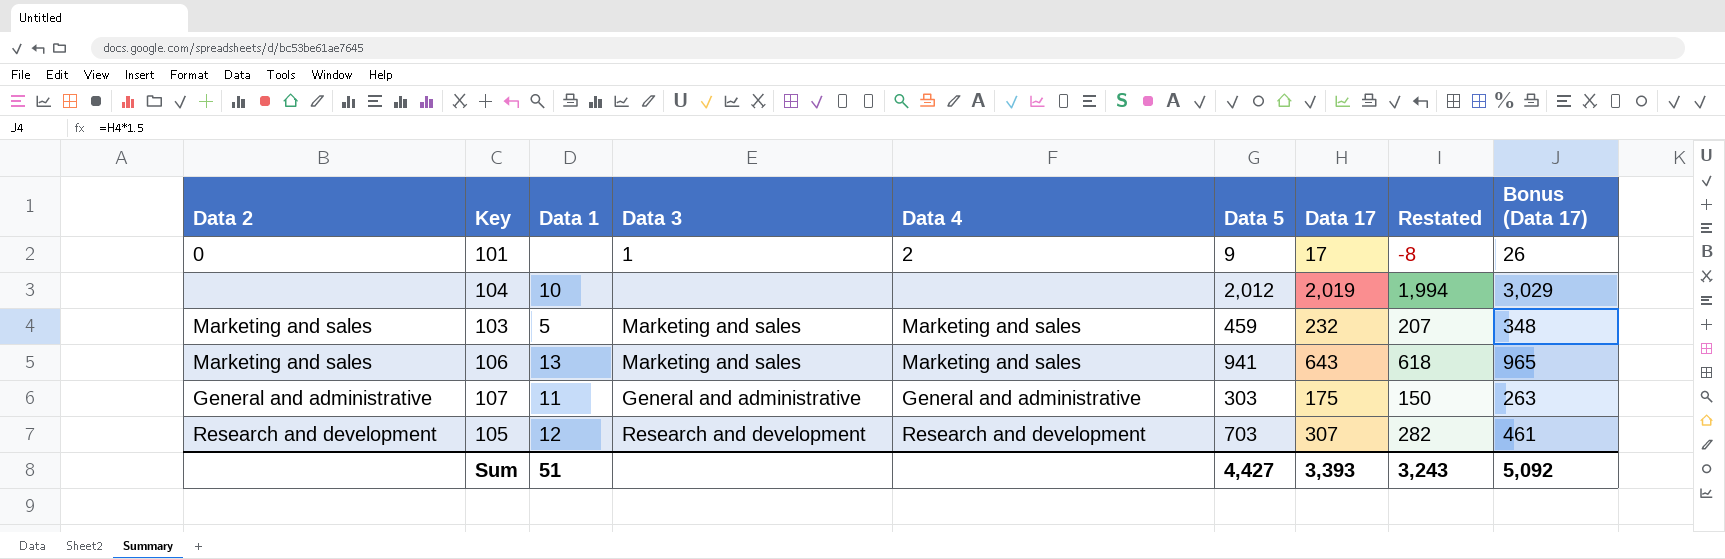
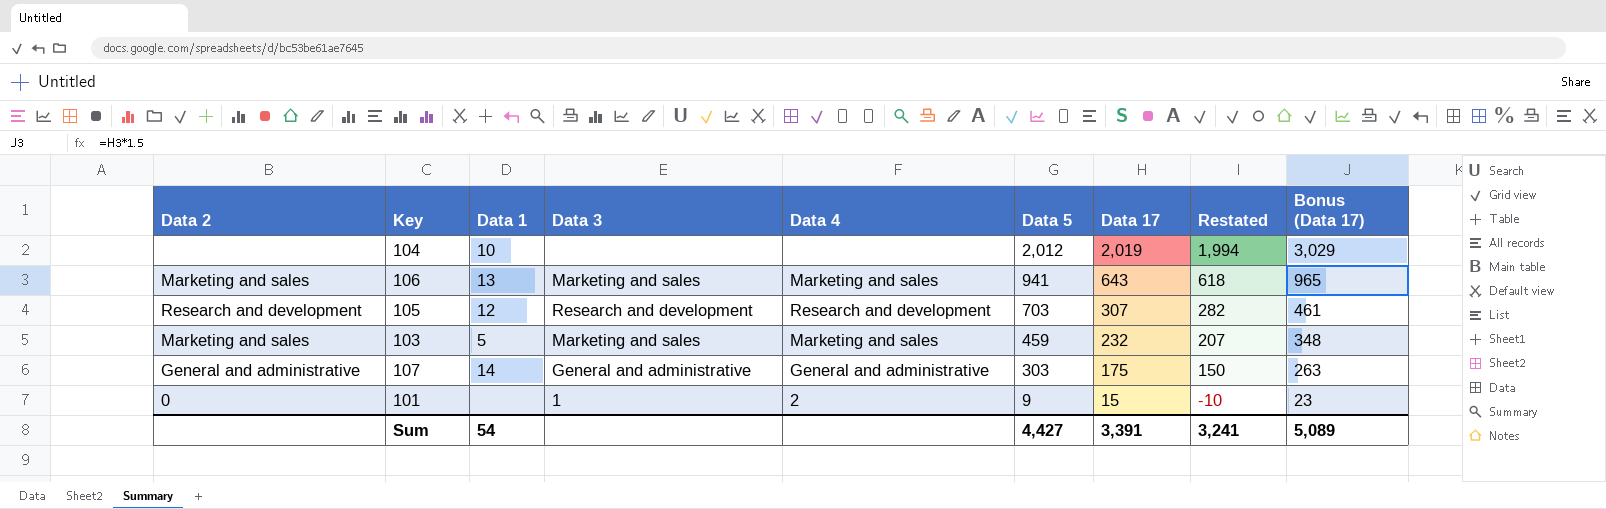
row order: none -> Data 5 descending
107 | Data 1: 11 -> 14
101 | Data 17: 17 -> 15
101 | Restated: -8 -> -10
101 | Bonus (Data 17): 26 -> 23
Sum | Data 1: 51 -> 54
Sum | Data 17: 3,393 -> 3,391
Sum | Restated: 3,243 -> 3,241
Sum | Bonus (Data 17): 5,092 -> 5,089

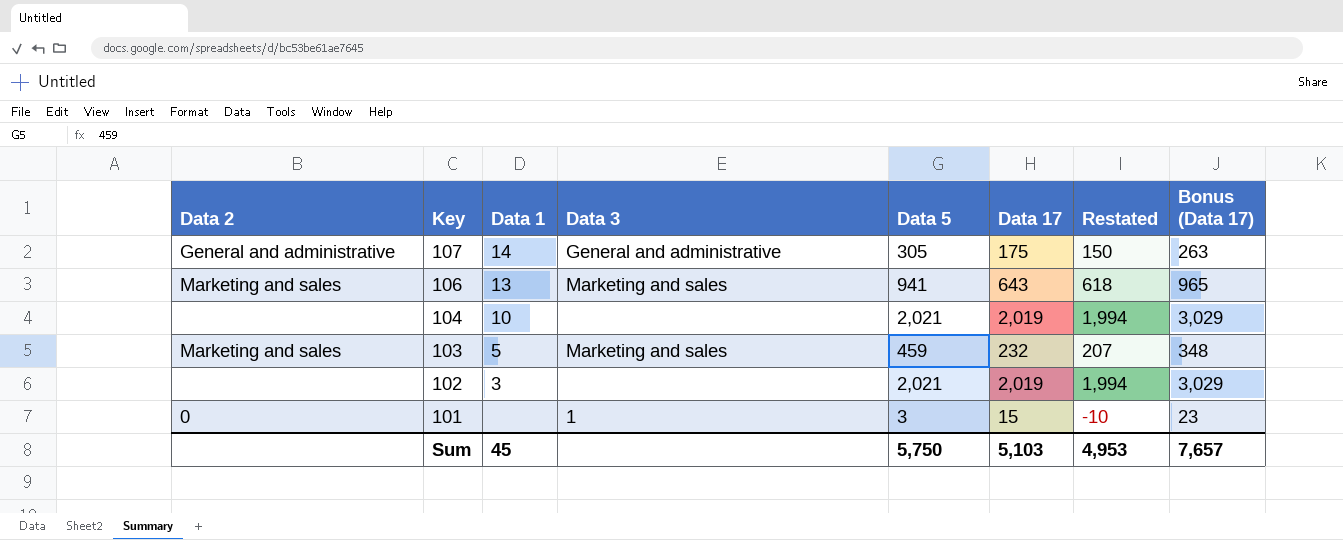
row order: Data 5 descending -> Key descending
column Data 4 | position: 5 -> none
row 105: Research and development | 12 | Research and development | Research and development | 703 | 307 | 282 | 461 -> none
107 | Data 5: 303 -> 305
104 | Data 5: 2,012 -> 2,021
row 102: none -> none | 3 | none | 2,021 | 2,019 | 1,994 | 3,029
101 | Data 5: 9 -> 3
Sum | Data 1: 54 -> 45
Sum | Data 5: 4,427 -> 5,750
Sum | Data 17: 3,391 -> 5,103
Sum | Restated: 3,241 -> 4,953
Sum | Bonus (Data 17): 5,089 -> 7,657

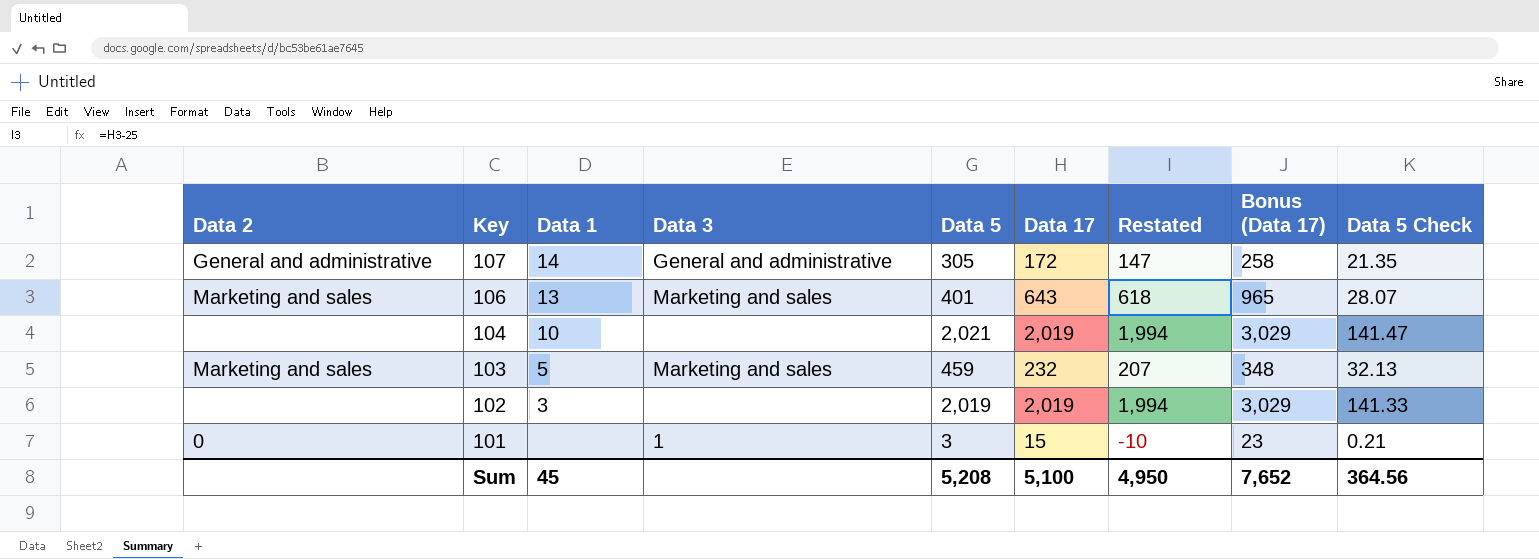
column Data 5 Check | formula: none -> [Data 5] * 0.07
107 | Data 17: 175 -> 172
107 | Restated: 150 -> 147
107 | Bonus (Data 17): 263 -> 258
106 | Data 5: 941 -> 401
102 | Data 5: 2,021 -> 2,019
Sum | Data 5: 5,750 -> 5,208
Sum | Data 17: 5,103 -> 5,100
Sum | Restated: 4,953 -> 4,950
Sum | Bonus (Data 17): 7,657 -> 7,652

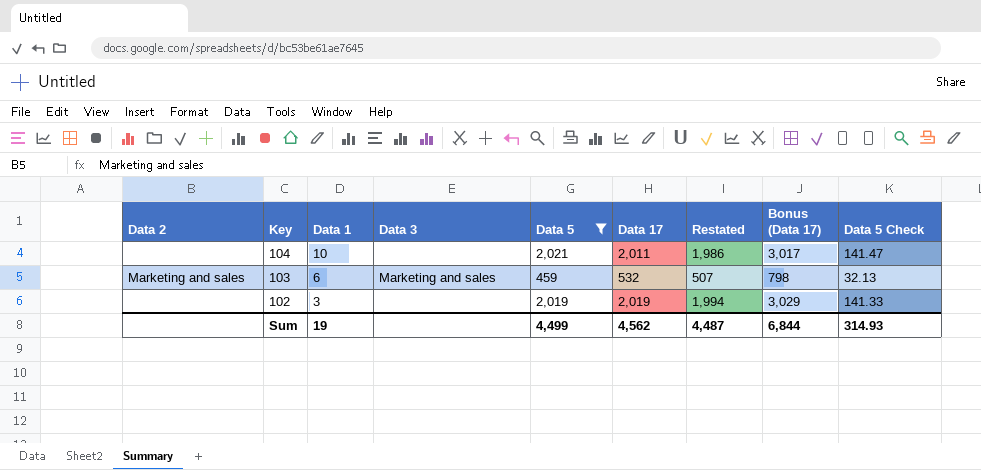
filter: none -> Data 5 >= 459
104 | Data 17: 2,019 -> 2,011
104 | Restated: 1,994 -> 1,986
104 | Bonus (Data 17): 3,029 -> 3,017
103 | Data 1: 5 -> 6
103 | Data 17: 232 -> 532
103 | Restated: 207 -> 507
103 | Bonus (Data 17): 348 -> 798
Sum | Data 1: 45 -> 19
Sum | Data 5: 5,208 -> 4,499
Sum | Data 17: 5,100 -> 4,562
Sum | Restated: 4,950 -> 4,487
Sum | Bonus (Data 17): 7,652 -> 6,844
Sum | Data 5 Check: 364.56 -> 314.93

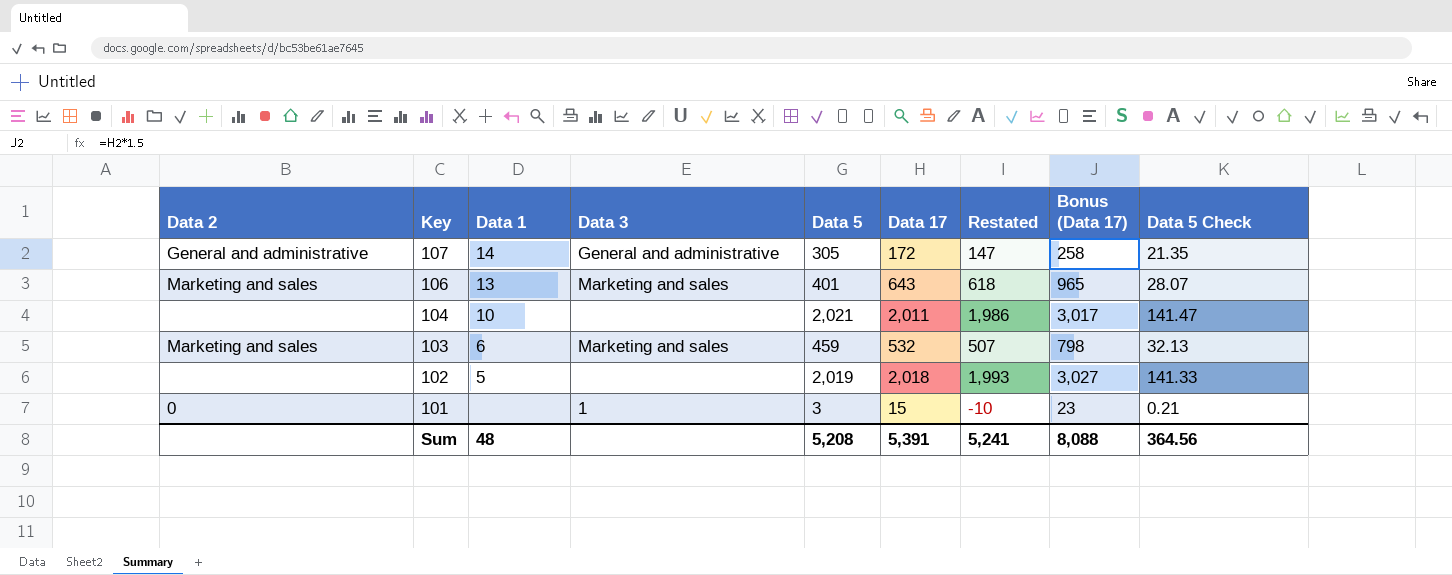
filter: Data 5 >= 459 -> none
102 | Data 1: 3 -> 5
102 | Data 17: 2,019 -> 2,018
102 | Restated: 1,994 -> 1,993
102 | Bonus (Data 17): 3,029 -> 3,027
Sum | Data 1: 19 -> 48
Sum | Data 5: 4,499 -> 5,208
Sum | Data 17: 4,562 -> 5,391
Sum | Restated: 4,487 -> 5,241
Sum | Bonus (Data 17): 6,844 -> 8,088
Sum | Data 5 Check: 314.93 -> 364.56

